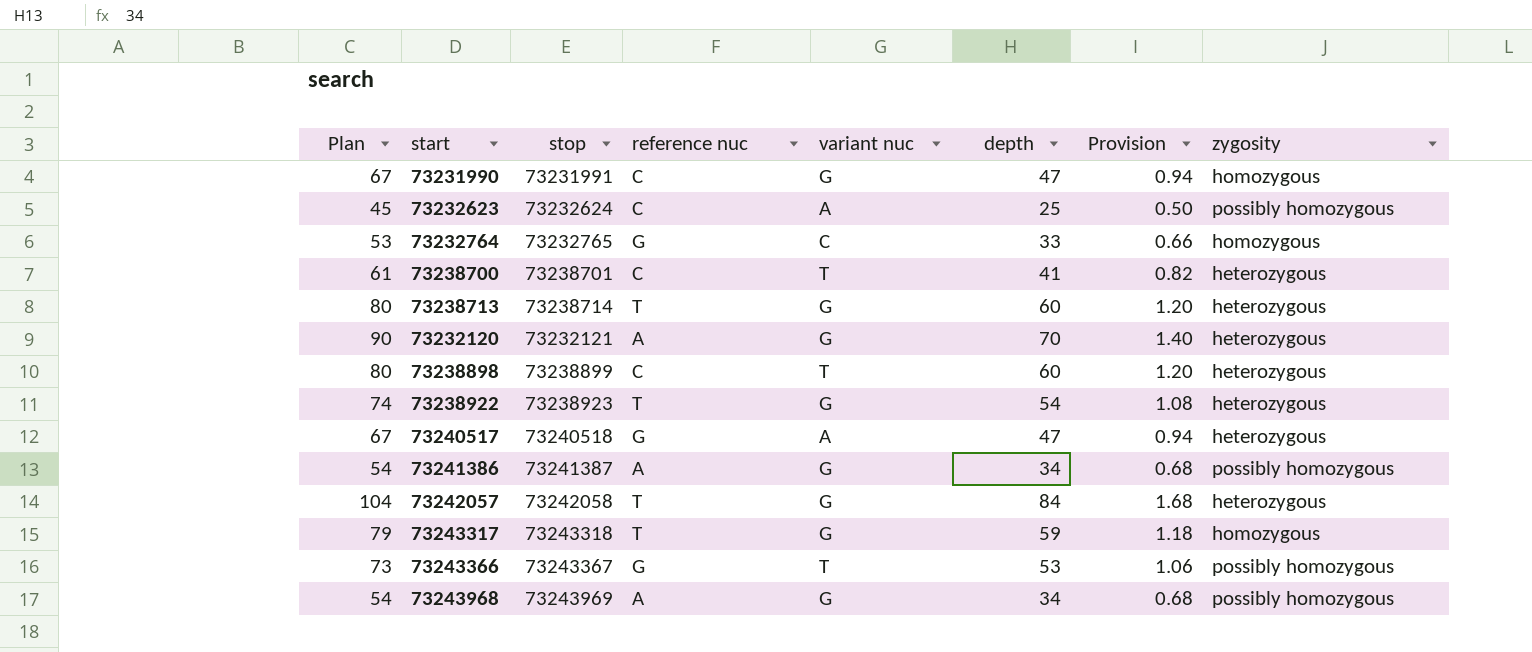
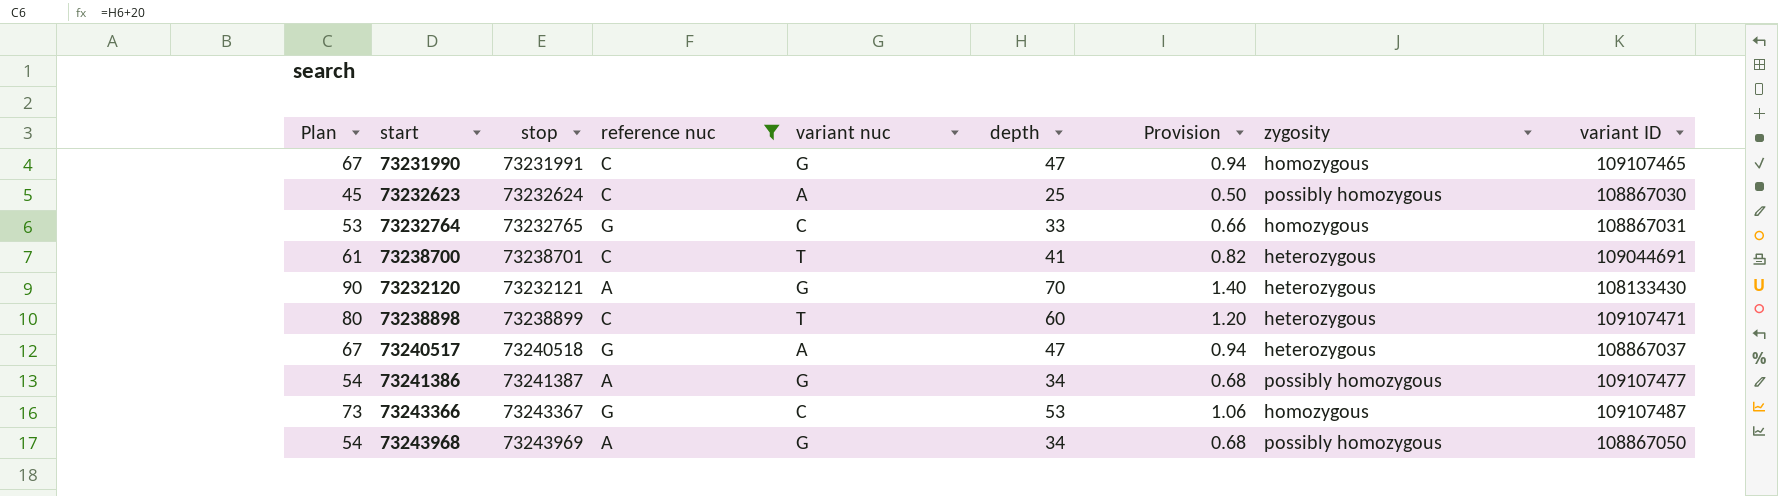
filter: none -> reference nuc != T
column variant ID | position: none -> 9
73243366 | variant nuc: T -> C
73243366 | zygosity: possibly homozygous -> homozygous

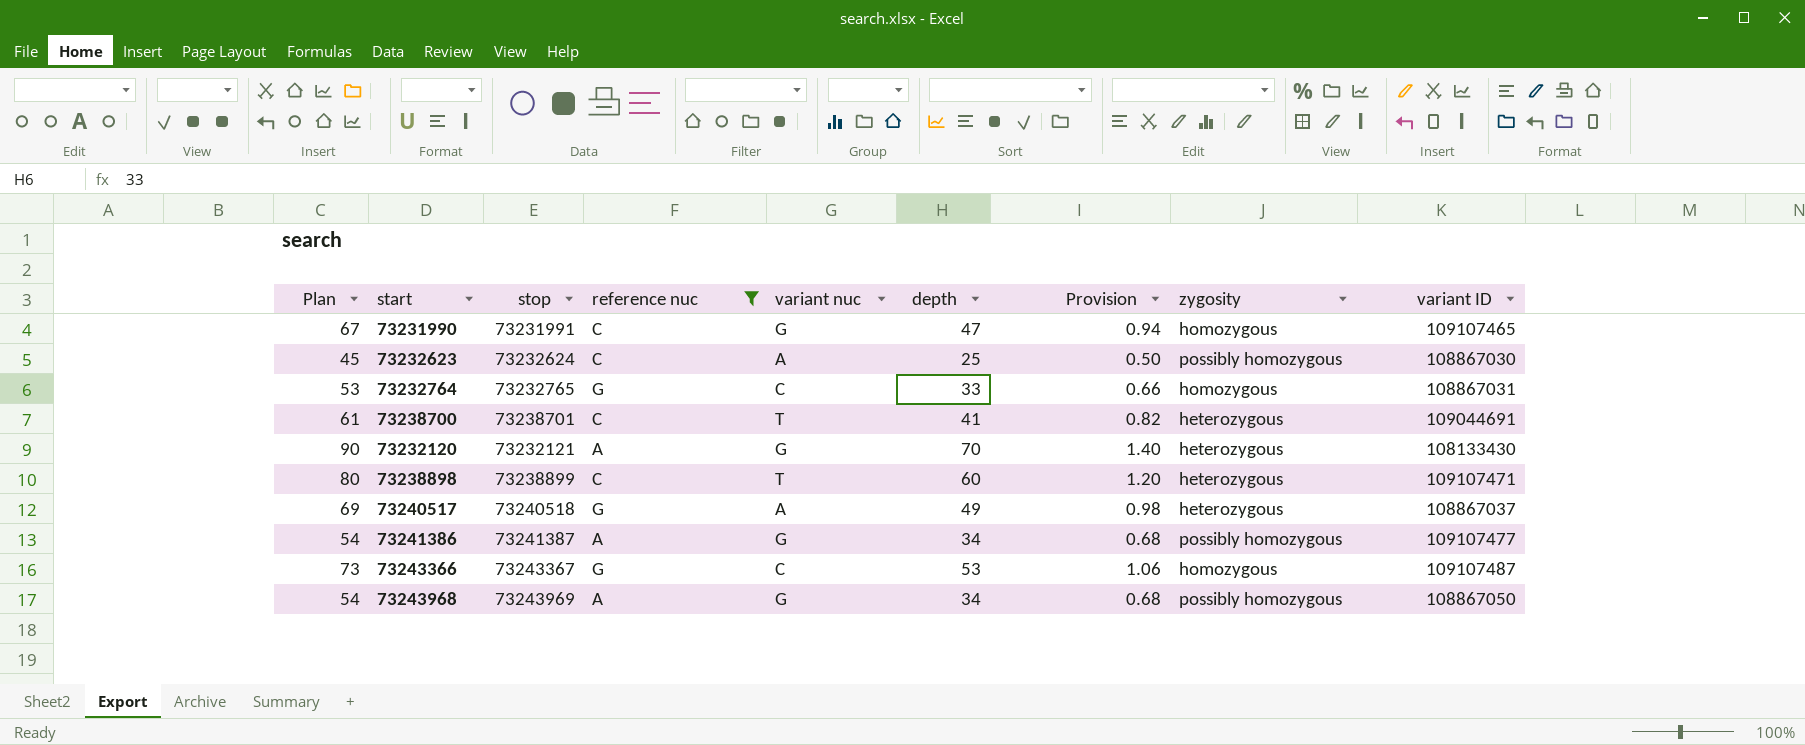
73240517 | Plan: 67 -> 69
73240517 | depth: 47 -> 49
73240517 | Provision: 0.94 -> 0.98

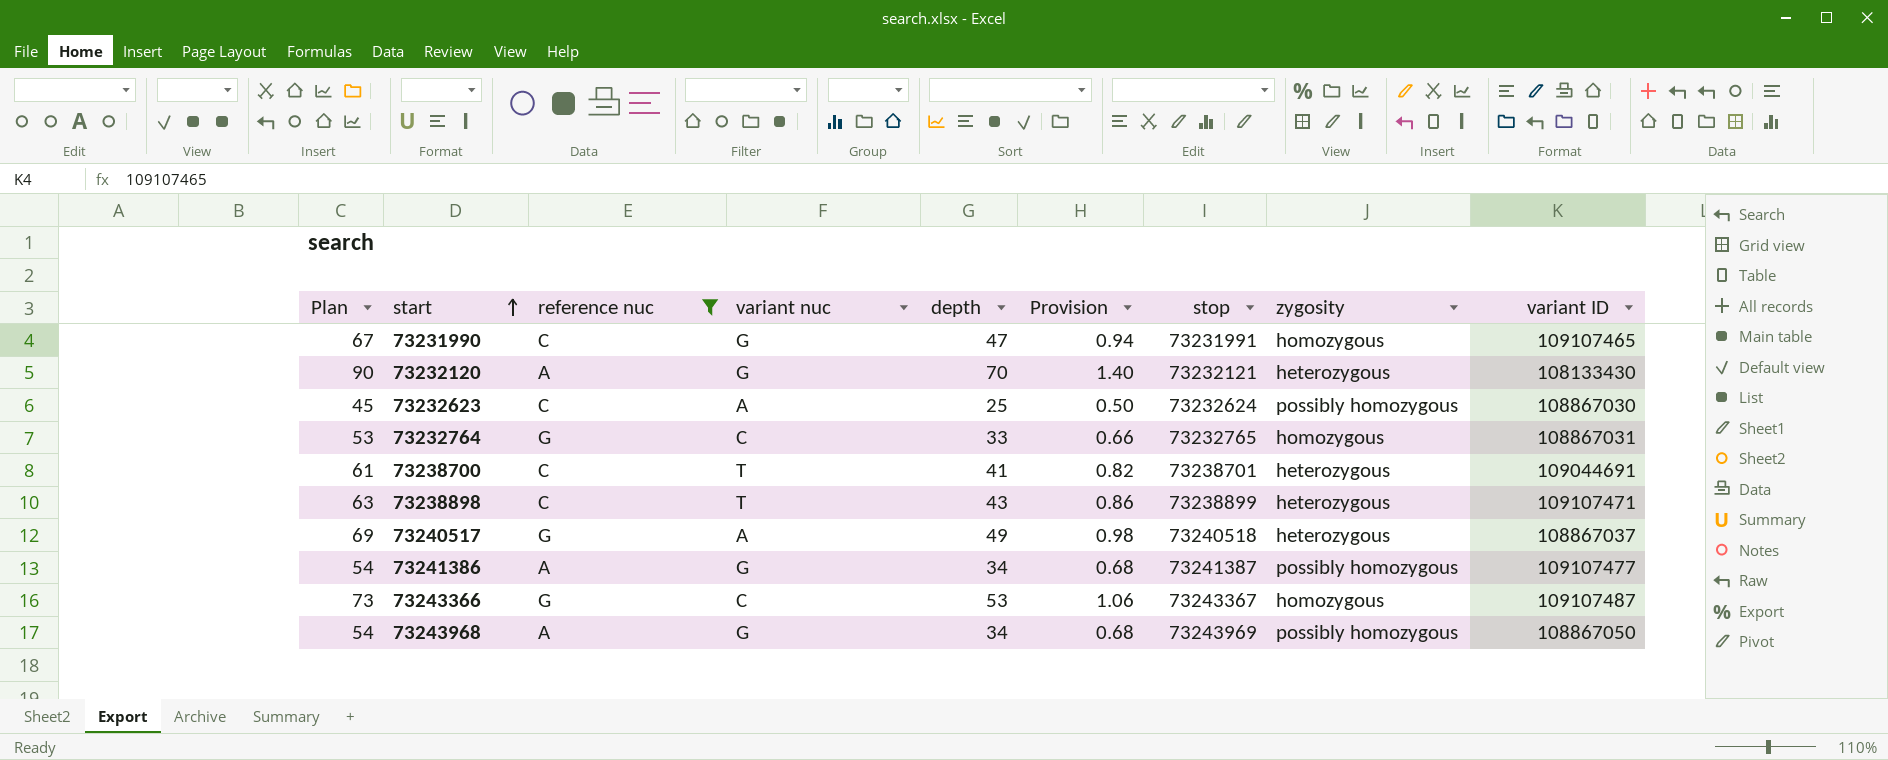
row order: none -> start ascending
column stop | position: 3 -> 7
73238898 | Plan: 80 -> 63
73238898 | depth: 60 -> 43
73238898 | Provision: 1.20 -> 0.86

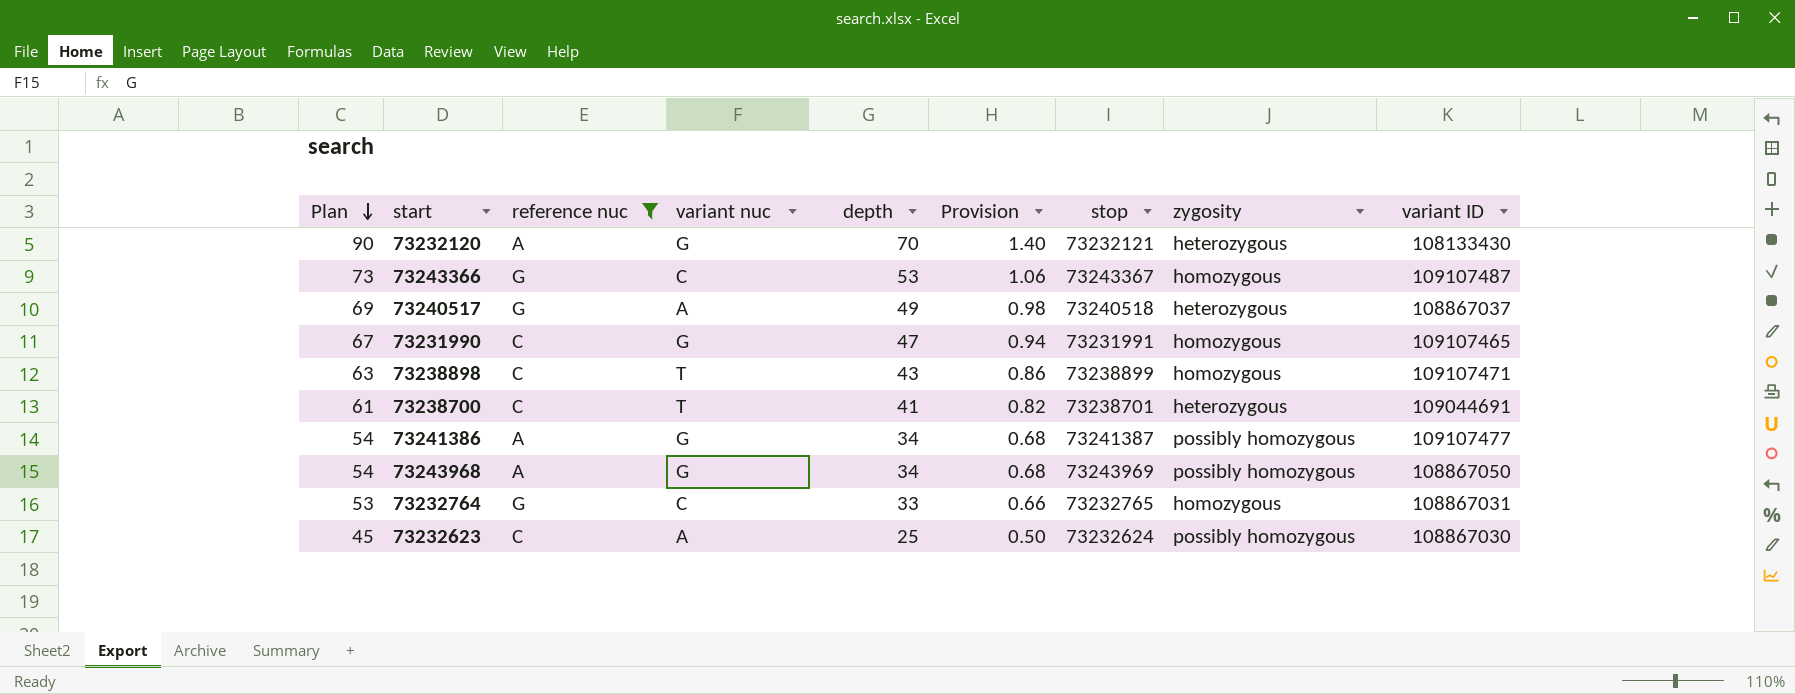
row order: start ascending -> Plan descending
73238898 | zygosity: heterozygous -> homozygous

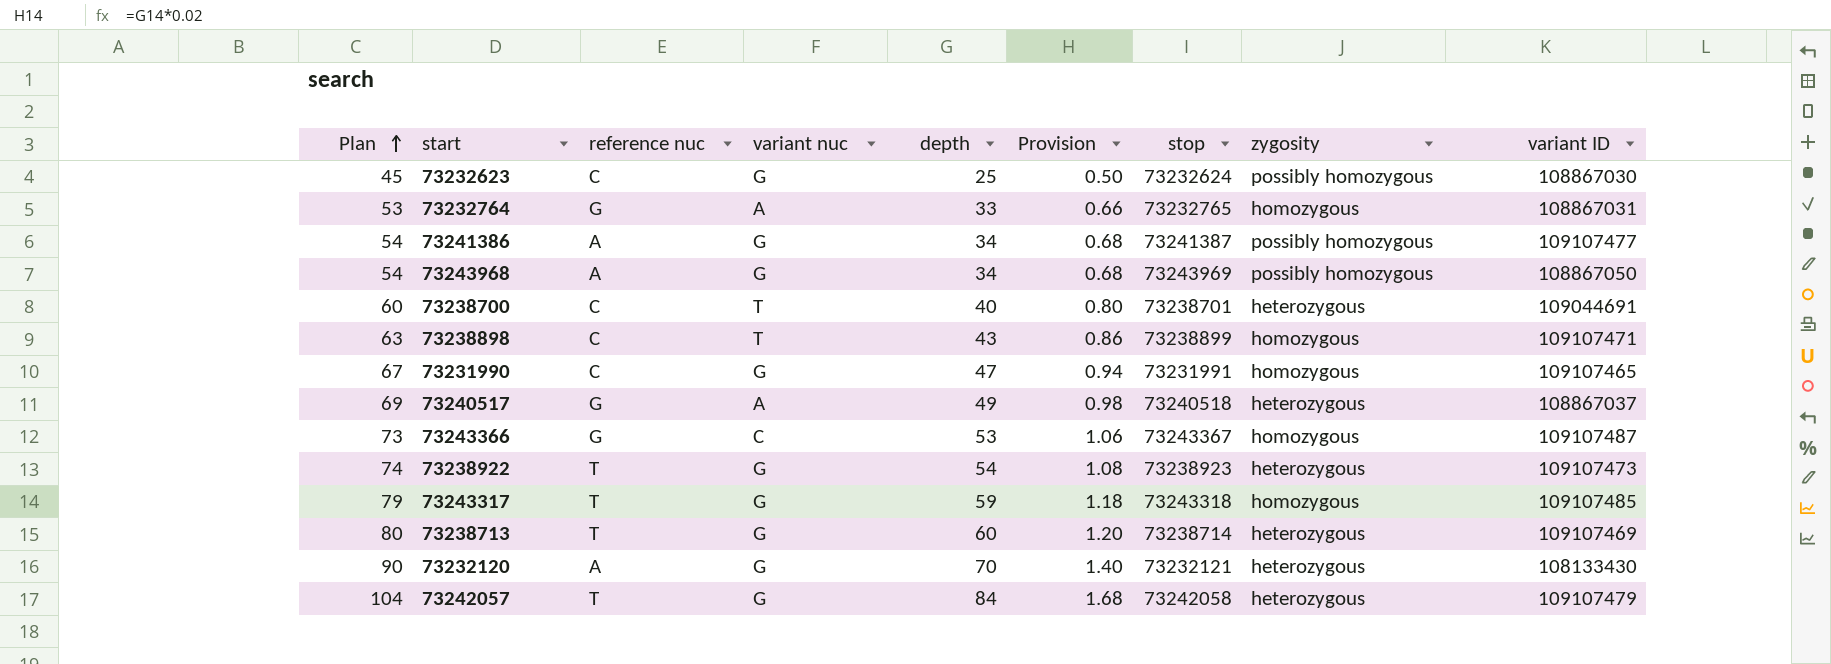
filter: reference nuc != T -> none
row order: Plan descending -> Plan ascending
73232623 | variant nuc: A -> G
73232764 | variant nuc: C -> A
73238700 | Plan: 61 -> 60
73238700 | depth: 41 -> 40
73238700 | Provision: 0.82 -> 0.80

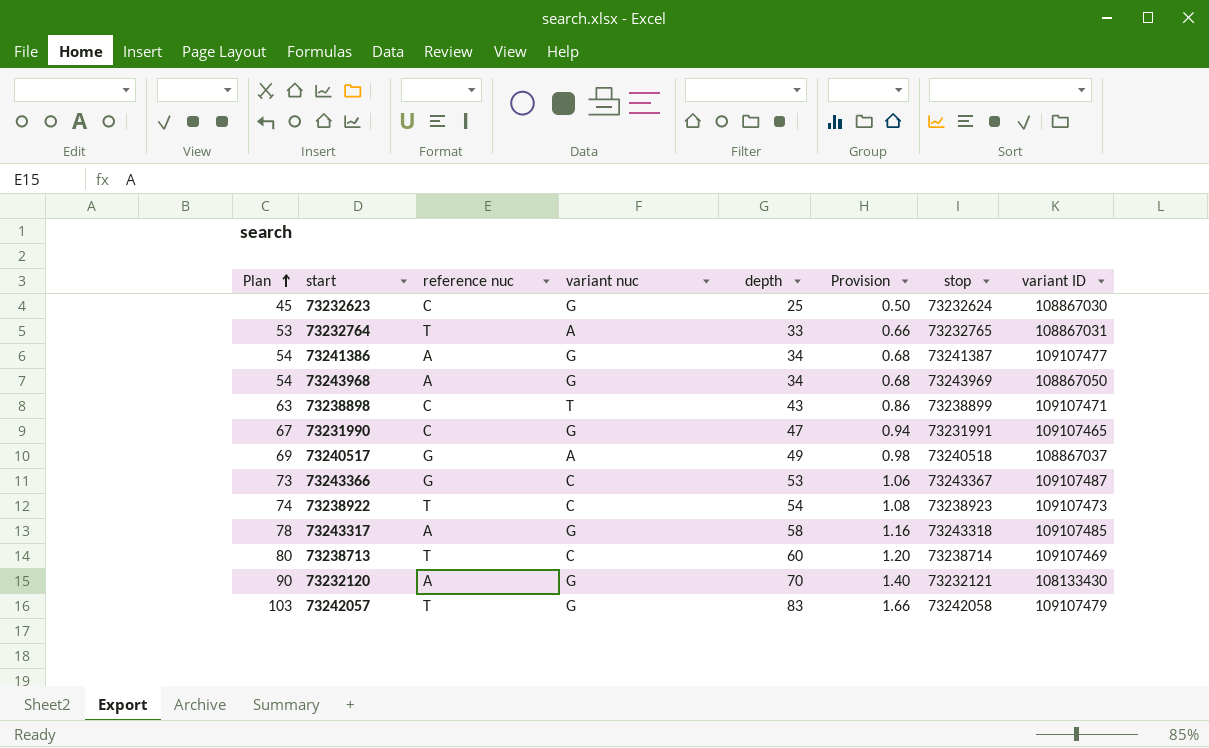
column zygosity | position: 8 -> none
row 73238700: 60 | C | T | 40 | 0.80 | 73238701 | heterozygous | 109044691 -> none
73232764 | reference nuc: G -> T
73238922 | variant nuc: G -> C
73243317 | Plan: 79 -> 78
73243317 | reference nuc: T -> A
73243317 | depth: 59 -> 58
73243317 | Provision: 1.18 -> 1.16
73238713 | variant nuc: G -> C
73242057 | Plan: 104 -> 103
73242057 | depth: 84 -> 83
73242057 | Provision: 1.68 -> 1.66

